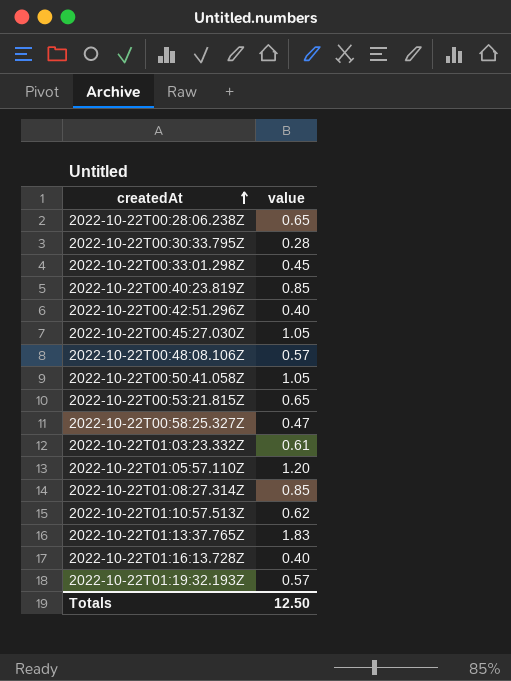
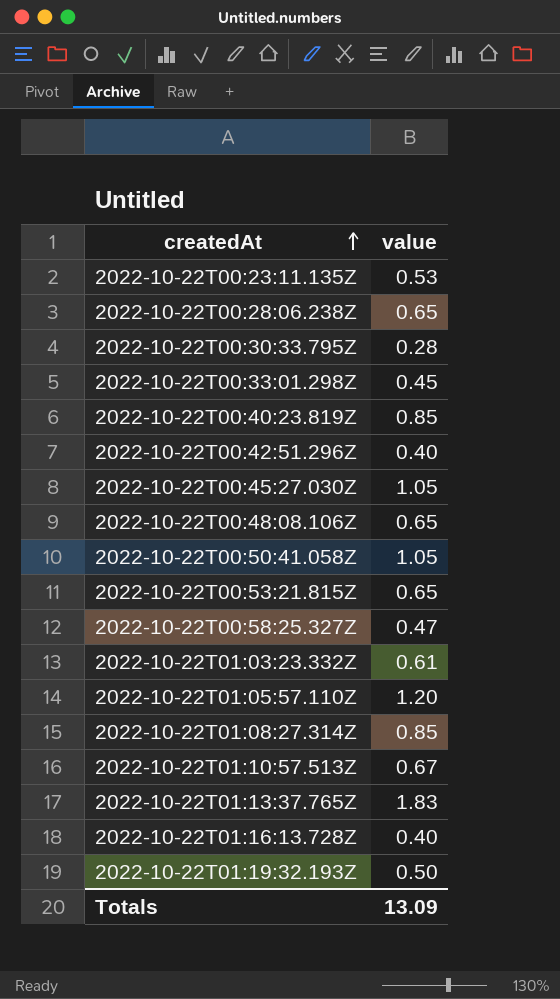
row 2022-10-22T00:23:11.135Z: none -> 0.53
2022-10-22T00:48:08.106Z | value: 0.57 -> 0.65
2022-10-22T01:10:57.513Z | value: 0.62 -> 0.67
2022-10-22T01:19:32.193Z | value: 0.57 -> 0.50
Totals | value: 12.50 -> 13.09

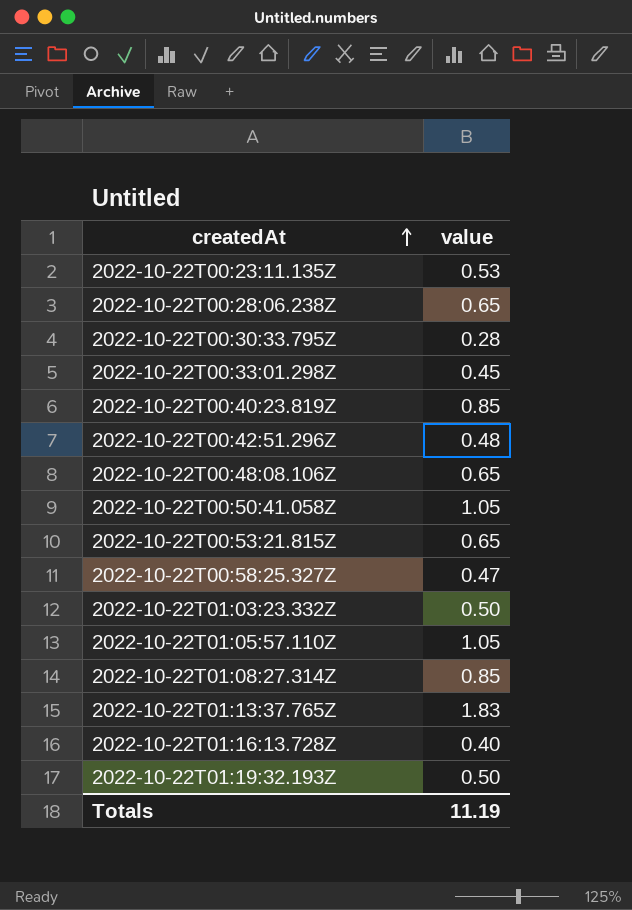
row 2022-10-22T00:45:27.030Z: 1.05 -> none
row 2022-10-22T01:10:57.513Z: 0.67 -> none
2022-10-22T00:42:51.296Z | value: 0.40 -> 0.48
2022-10-22T01:03:23.332Z | value: 0.61 -> 0.50
2022-10-22T01:05:57.110Z | value: 1.20 -> 1.05
Totals | value: 13.09 -> 11.19

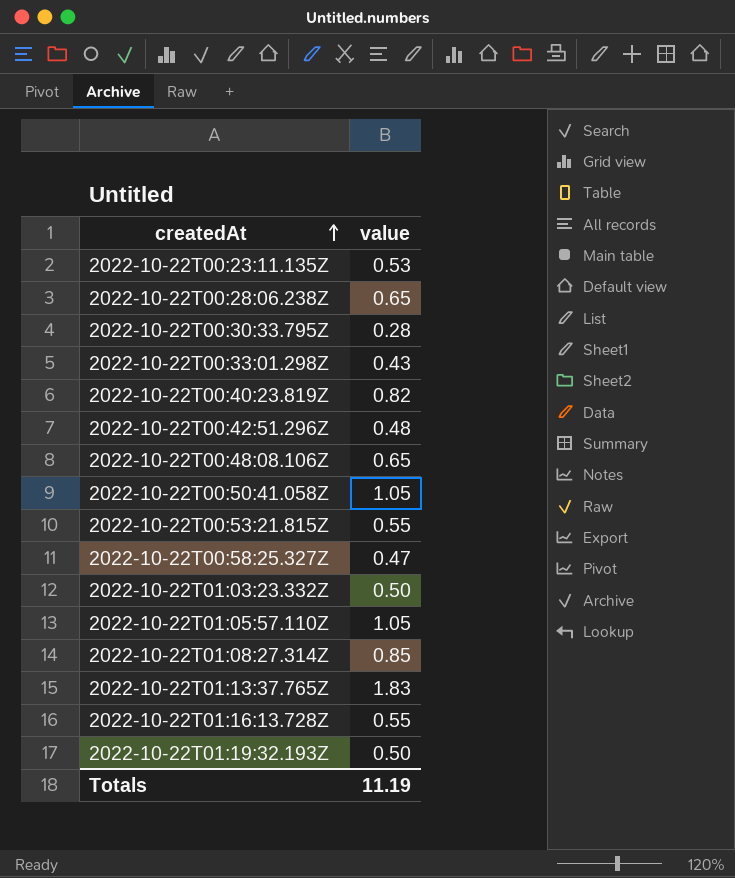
2022-10-22T00:33:01.298Z | value: 0.45 -> 0.43
2022-10-22T00:40:23.819Z | value: 0.85 -> 0.82
2022-10-22T00:53:21.815Z | value: 0.65 -> 0.55
2022-10-22T01:16:13.728Z | value: 0.40 -> 0.55

